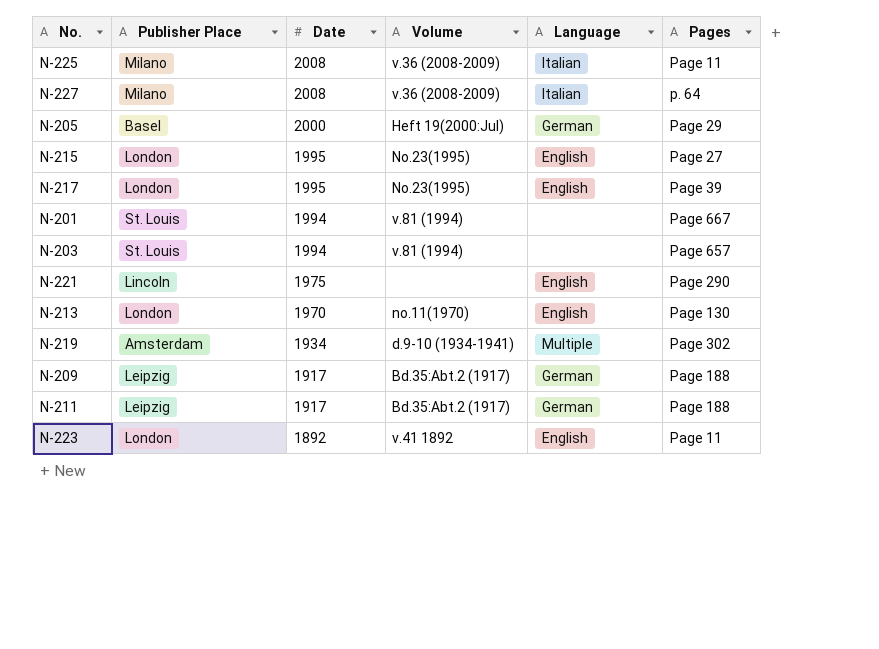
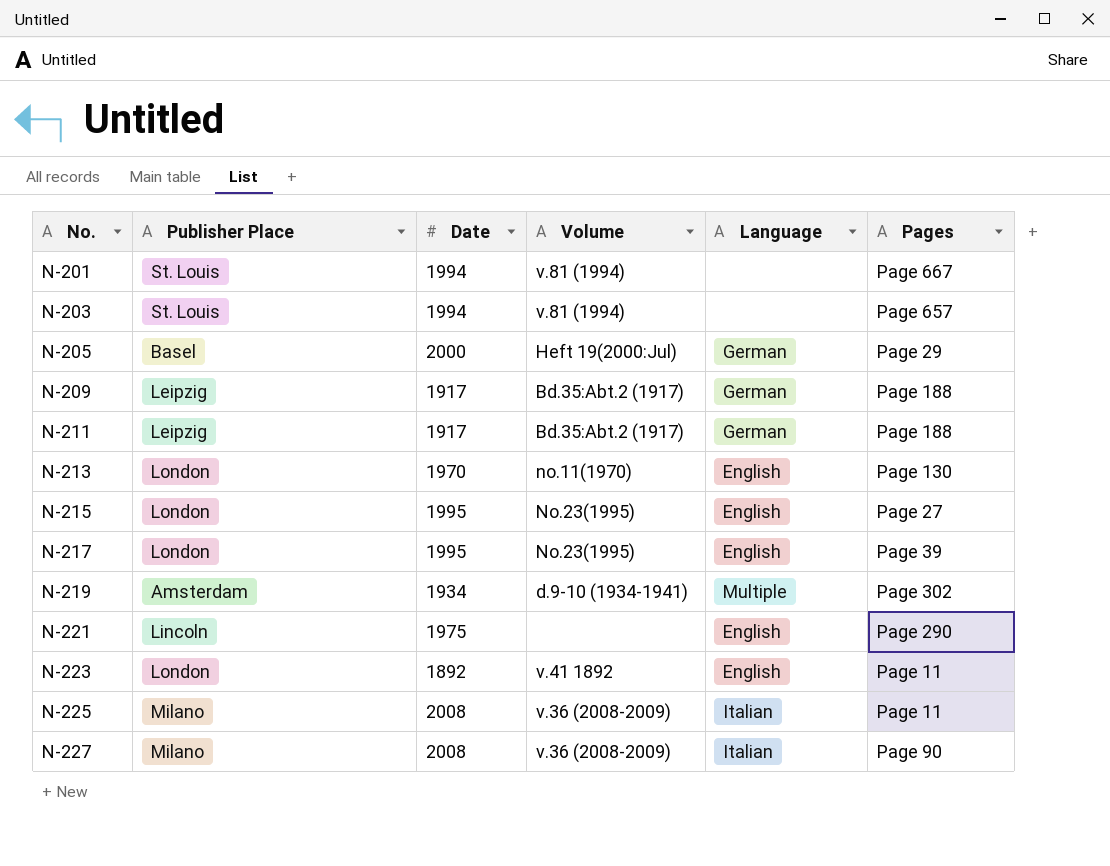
row order: Date descending -> No. ascending
N-227 | Pages: p. 64 -> Page 90

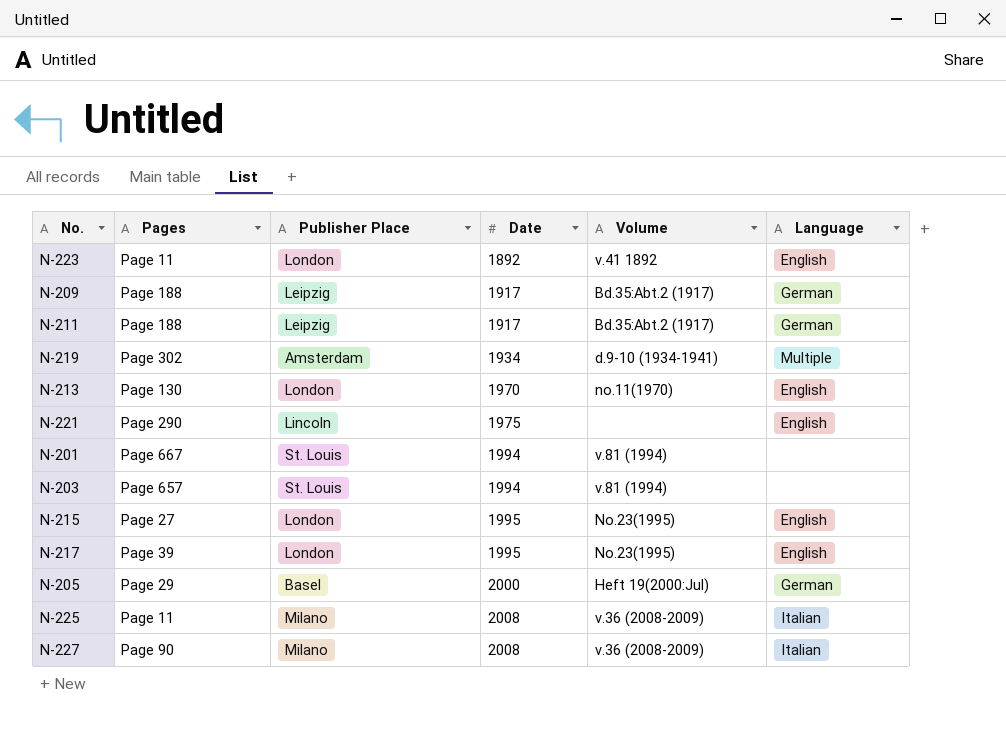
row order: No. ascending -> Date ascending
column Pages | position: 6 -> 2

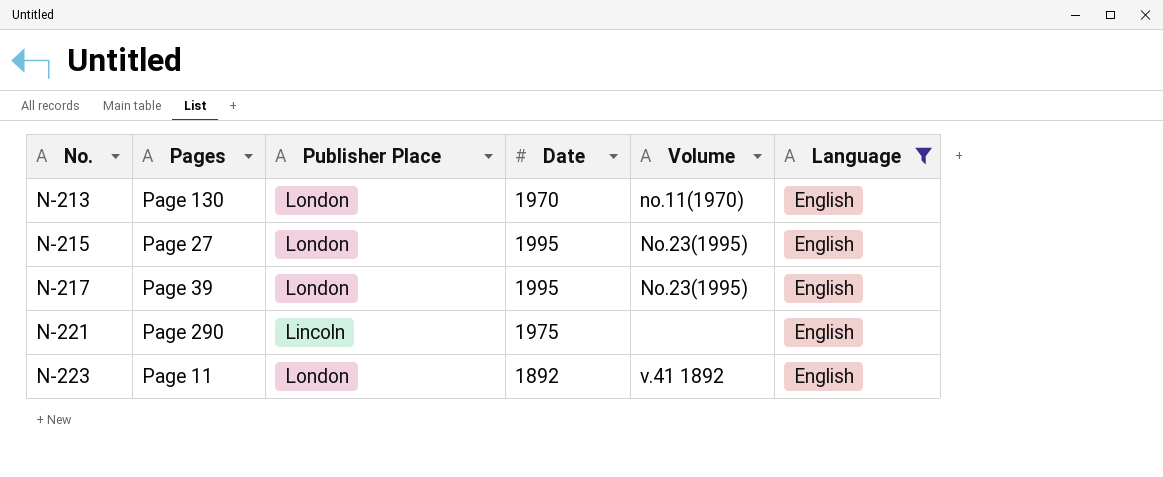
filter: none -> Language = English
row order: Date ascending -> No. ascending

